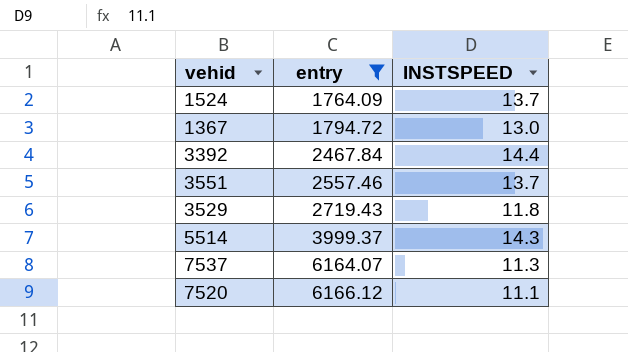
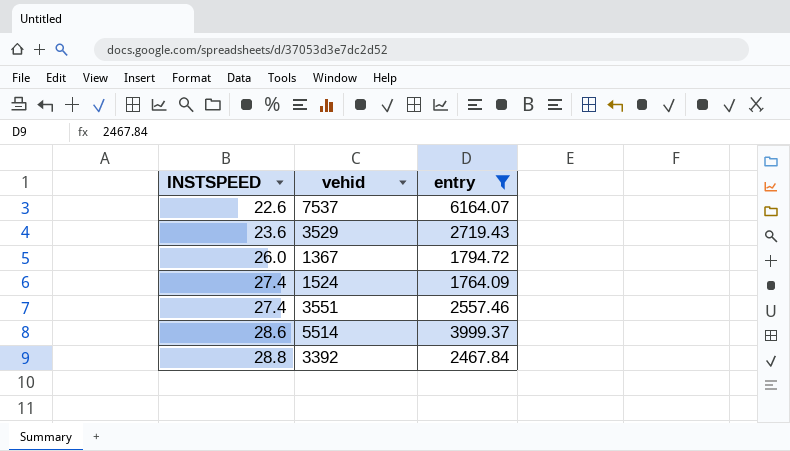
row order: entry ascending -> INSTSPEED ascending
column INSTSPEED | position: 3 -> 1
row 7520: 6166.12 | 11.1 -> none
7537 | INSTSPEED: 11.3 -> 22.6
3529 | INSTSPEED: 11.8 -> 23.6
1367 | INSTSPEED: 13.0 -> 26.0
1524 | INSTSPEED: 13.7 -> 27.4
3551 | INSTSPEED: 13.7 -> 27.4
5514 | INSTSPEED: 14.3 -> 28.6
3392 | INSTSPEED: 14.4 -> 28.8

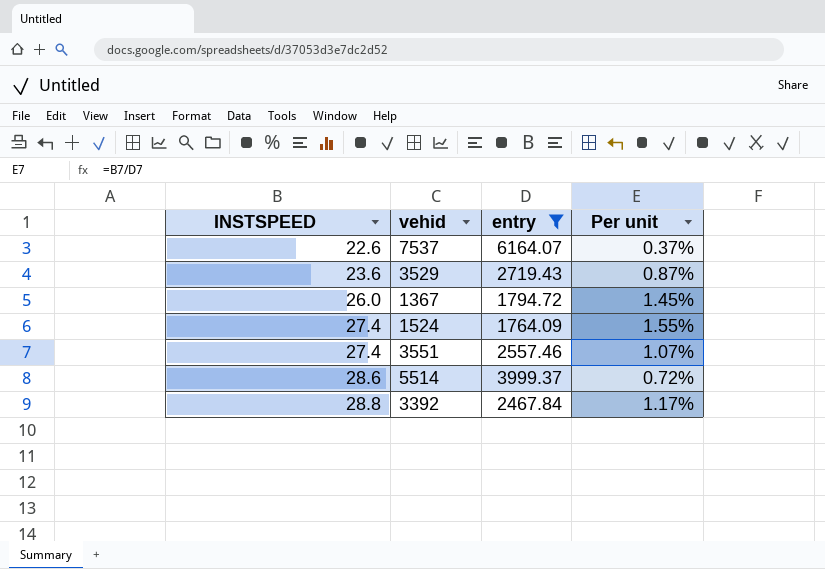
column Per unit | formula: none -> [INSTSPEED] / [entry]

